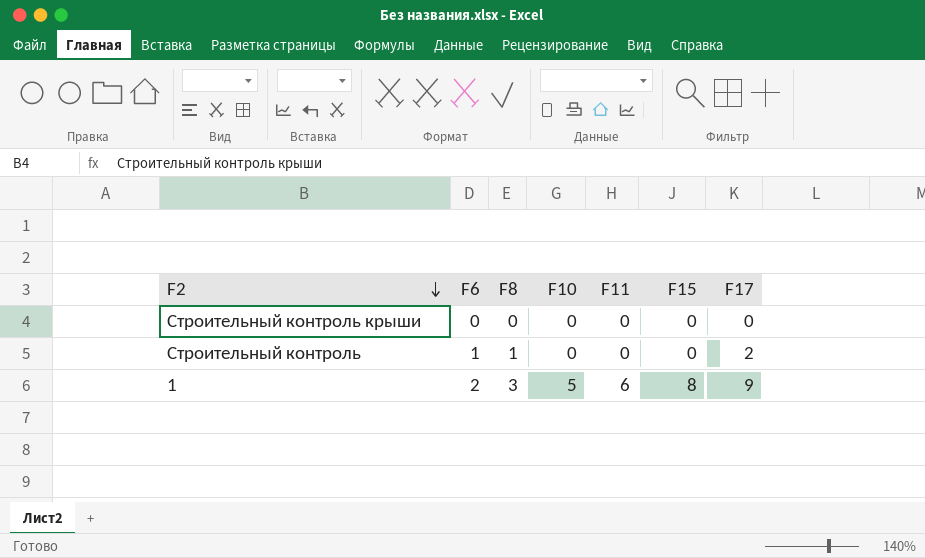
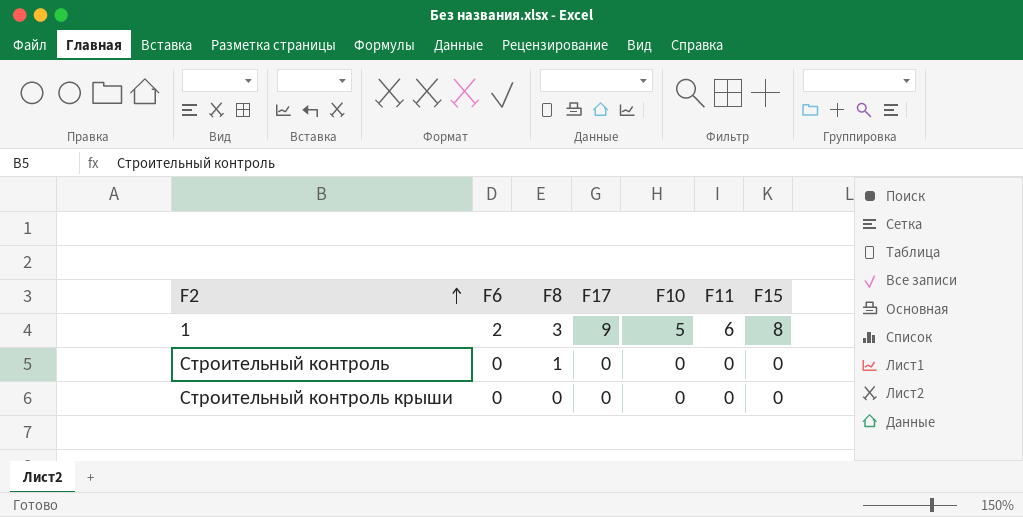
row order: F2 descending -> F2 ascending
column F17 | position: 7 -> 4
Строительный контроль | F6: 1 -> 0
Строительный контроль | F17: 2 -> 0

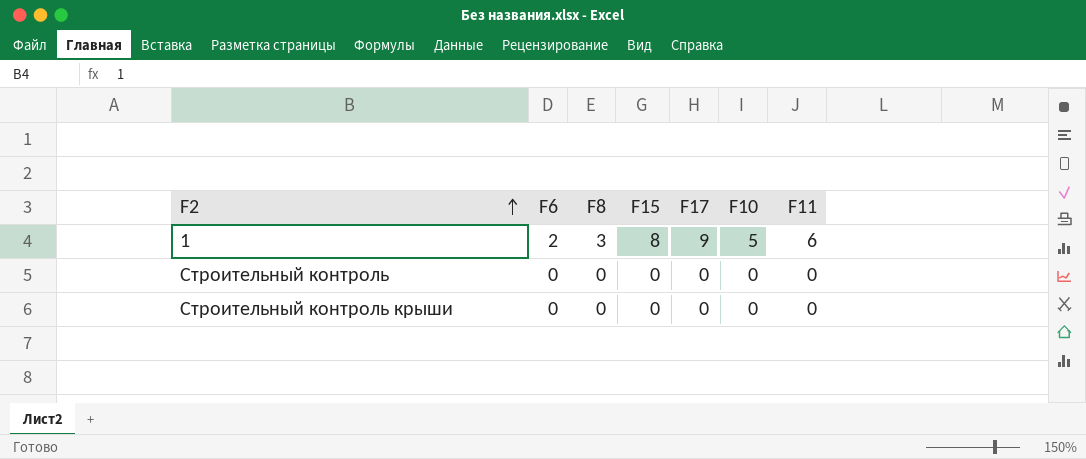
column F15 | position: 7 -> 4
Строительный контроль | F8: 1 -> 0

